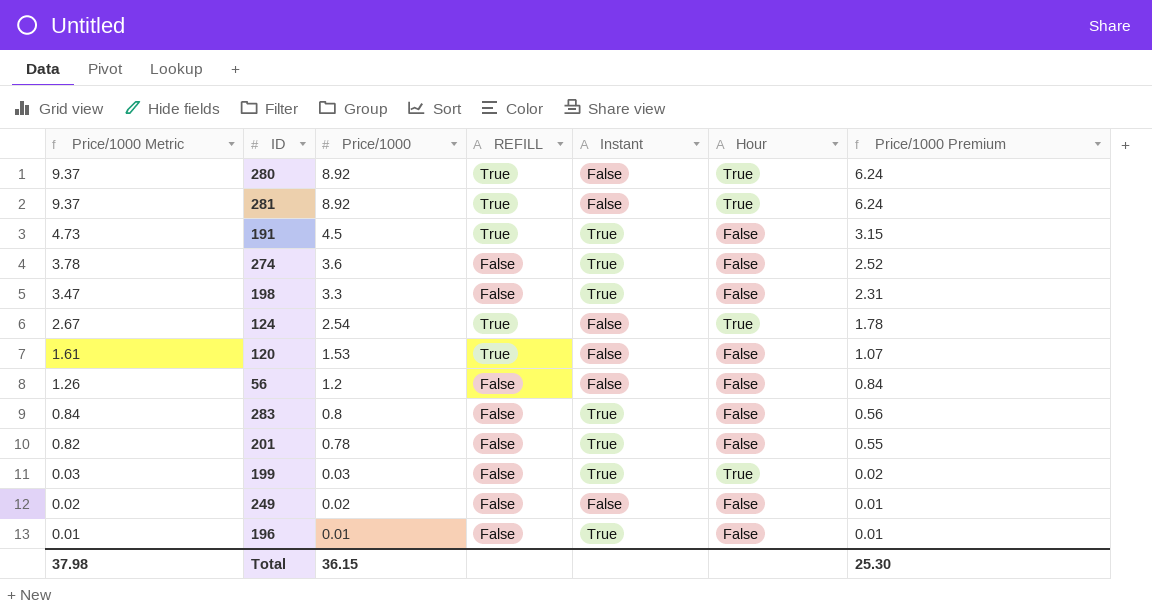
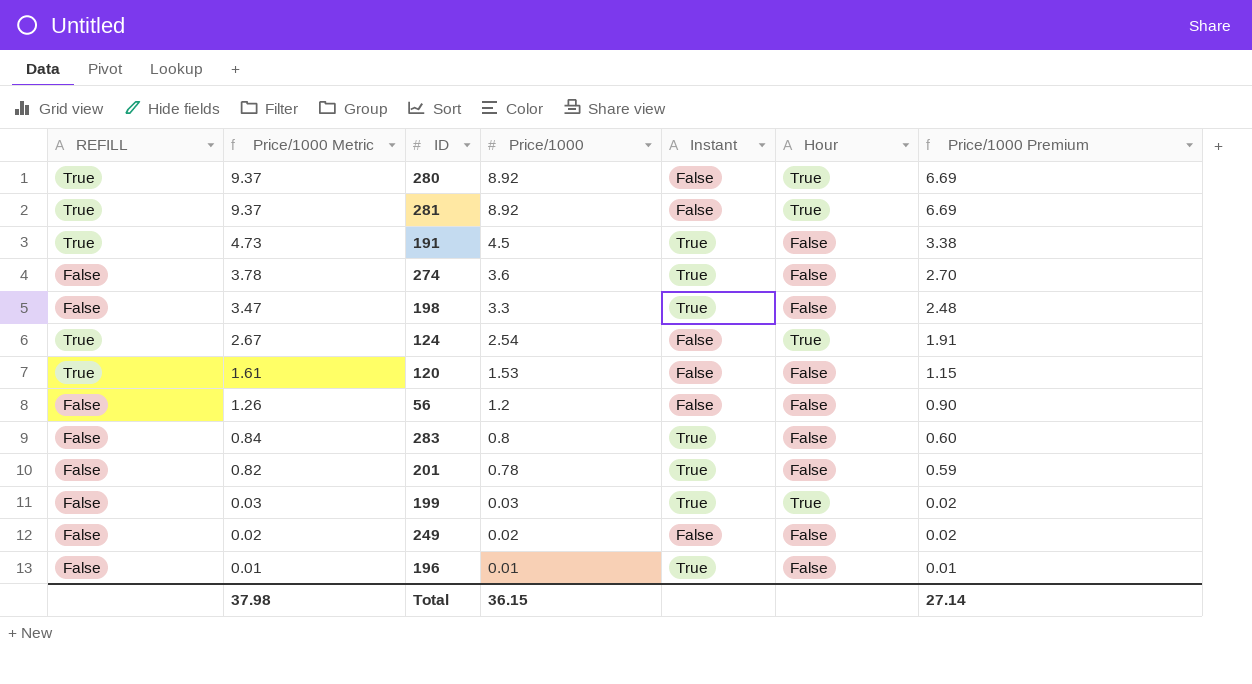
column REFILL | position: 4 -> 1
column Price/1000 Premium | formula: [Price/1000] * 0.7 -> [Price/1000] * 0.75
Total | Price/1000 Premium: 25.30 -> 27.14

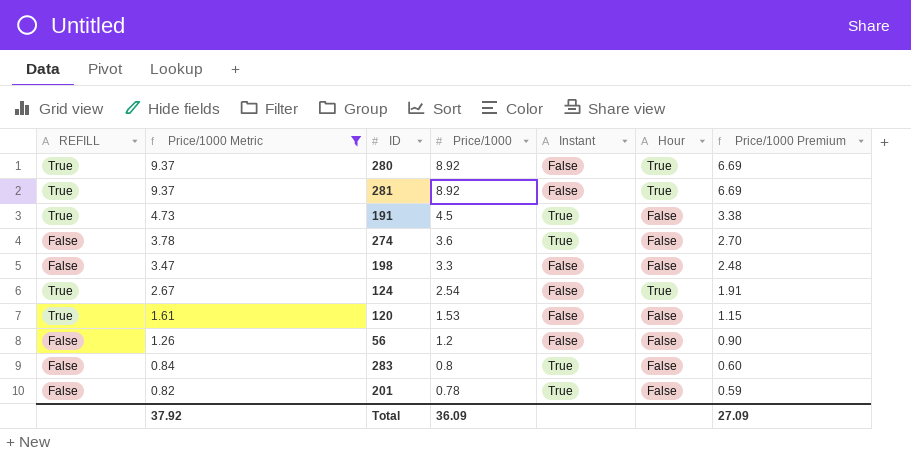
filter: none -> Price/1000 Metric >= 0.82
198 | Instant: True -> False
Total | Price/1000 Metric: 37.98 -> 37.92
Total | Price/1000: 36.15 -> 36.09
Total | Price/1000 Premium: 27.14 -> 27.09

